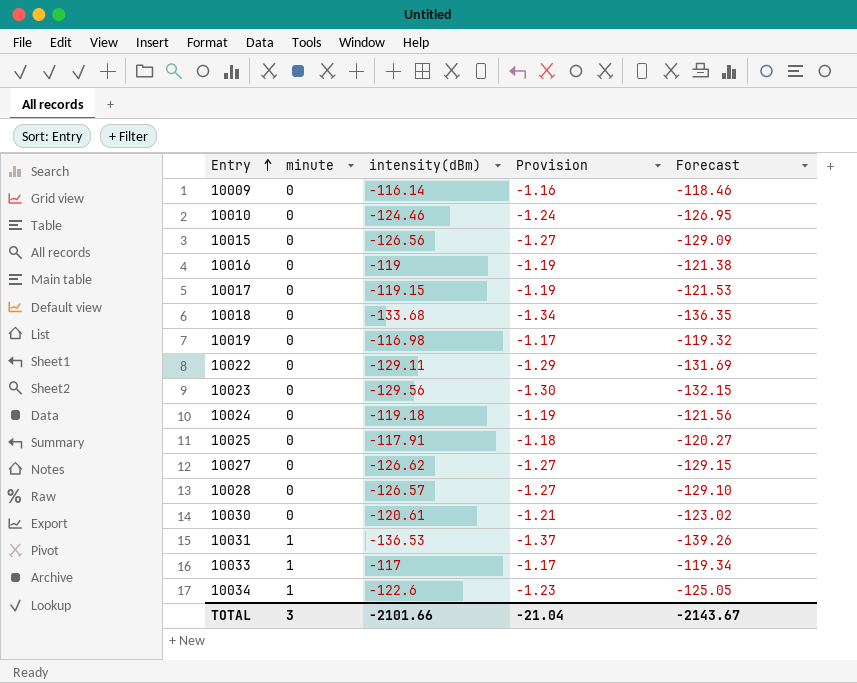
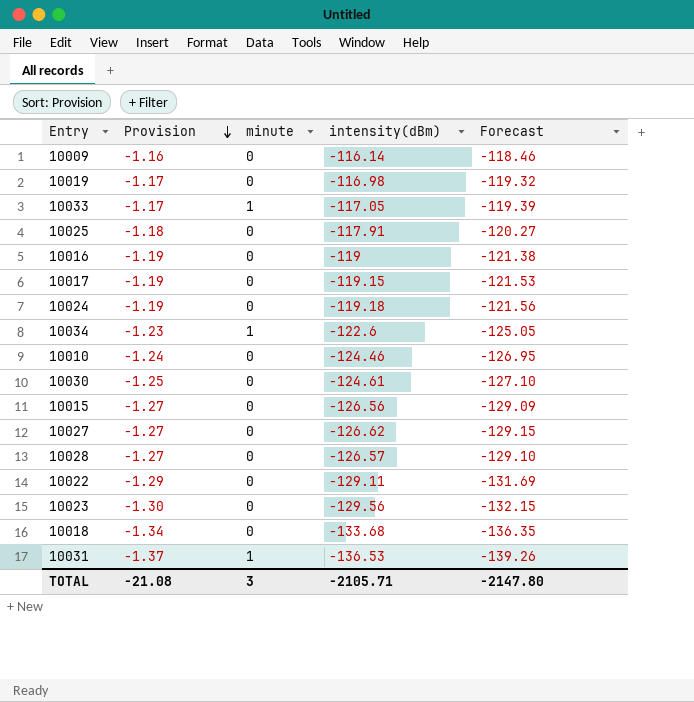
row order: Entry ascending -> Provision descending
column Provision | position: 4 -> 2
10033 | intensity(dBm): -117 -> -117.05
10033 | Forecast: -119.34 -> -119.39
10030 | Provision: -1.21 -> -1.25
10030 | intensity(dBm): -120.61 -> -124.61
10030 | Forecast: -123.02 -> -127.10
TOTAL | Provision: -21.04 -> -21.08
TOTAL | intensity(dBm): -2101.66 -> -2105.71
TOTAL | Forecast: -2143.67 -> -2147.80

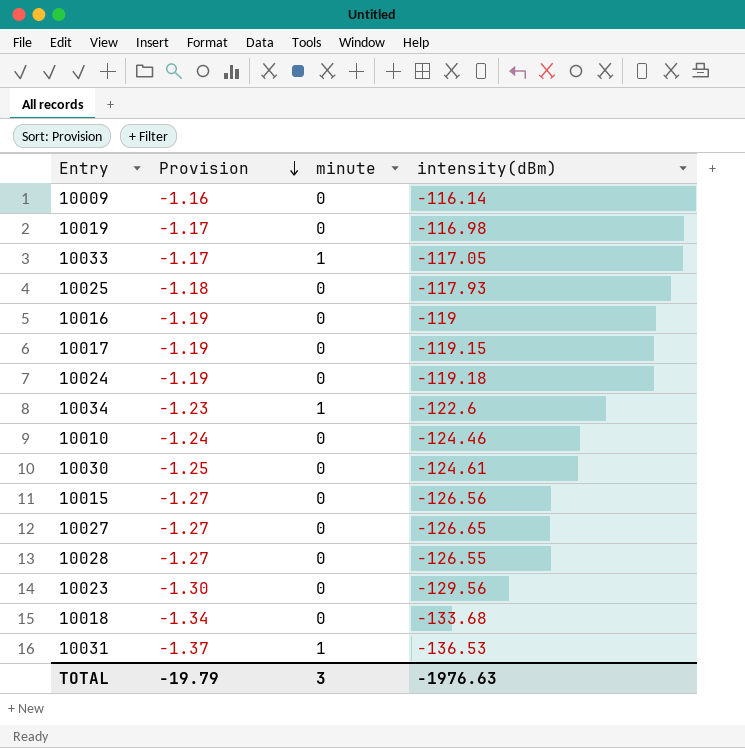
column Forecast | formula: [intensity(dBm)] * 1.02 -> none
row 10022: -1.29 | 0 | -129.11 | -131.69 -> none
10025 | intensity(dBm): -117.91 -> -117.93
10027 | intensity(dBm): -126.62 -> -126.65
10028 | intensity(dBm): -126.57 -> -126.55
TOTAL | Provision: -21.08 -> -19.79
TOTAL | intensity(dBm): -2105.71 -> -1976.63

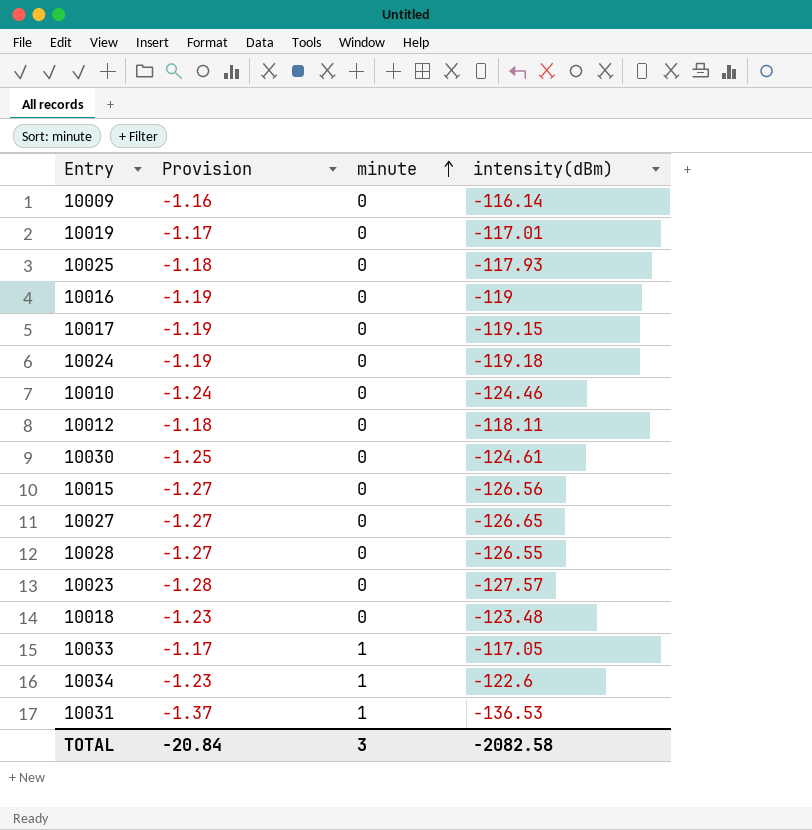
row order: Provision descending -> minute ascending
10019 | intensity(dBm): -116.98 -> -117.01
row 10012: none -> -1.18 | 0 | -118.11
10023 | Provision: -1.30 -> -1.28
10023 | intensity(dBm): -129.56 -> -127.57
10018 | Provision: -1.34 -> -1.23
10018 | intensity(dBm): -133.68 -> -123.48
TOTAL | Provision: -19.79 -> -20.84
TOTAL | intensity(dBm): -1976.63 -> -2082.58

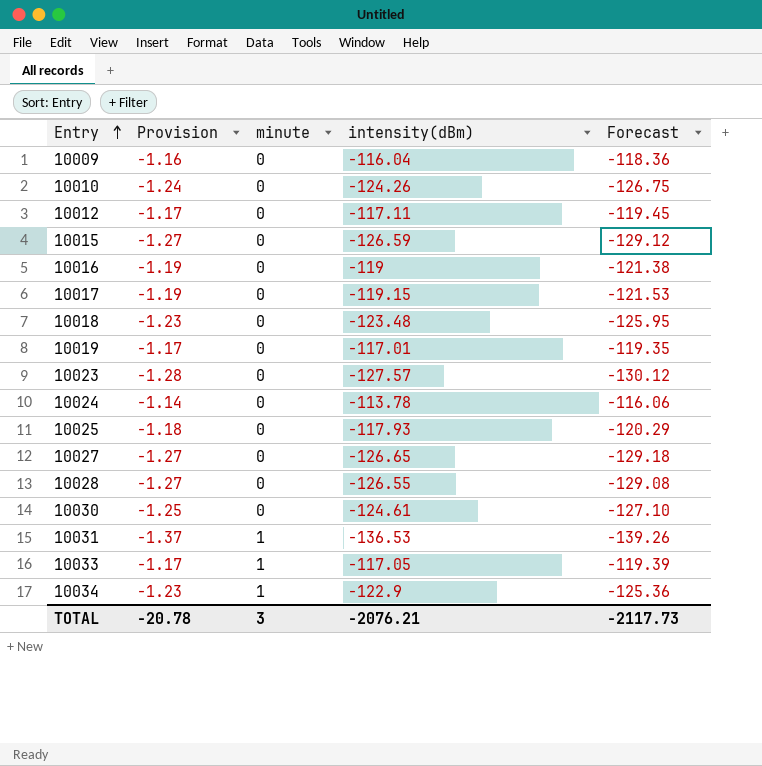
row order: minute ascending -> Entry ascending
column Forecast | formula: none -> [intensity(dBm)] * 1.02
10009 | intensity(dBm): -116.14 -> -116.04
10010 | intensity(dBm): -124.46 -> -124.26
10012 | Provision: -1.18 -> -1.17
10012 | intensity(dBm): -118.11 -> -117.11
10015 | intensity(dBm): -126.56 -> -126.59
10024 | Provision: -1.19 -> -1.14
10024 | intensity(dBm): -119.18 -> -113.78
10034 | intensity(dBm): -122.6 -> -122.9
TOTAL | Provision: -20.84 -> -20.78
TOTAL | intensity(dBm): -2082.58 -> -2076.21

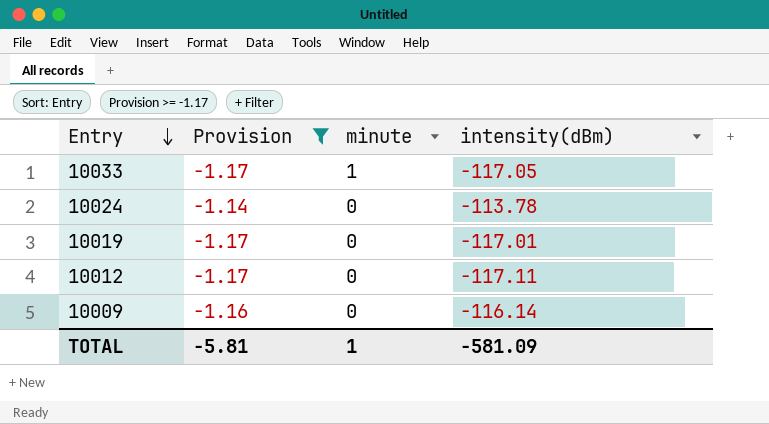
filter: none -> Provision >= -1.17
row order: Entry ascending -> Entry descending
column Forecast | formula: [intensity(dBm)] * 1.02 -> none
10009 | intensity(dBm): -116.04 -> -116.14
TOTAL | Provision: -20.78 -> -5.81
TOTAL | minute: 3 -> 1
TOTAL | intensity(dBm): -2076.21 -> -581.09

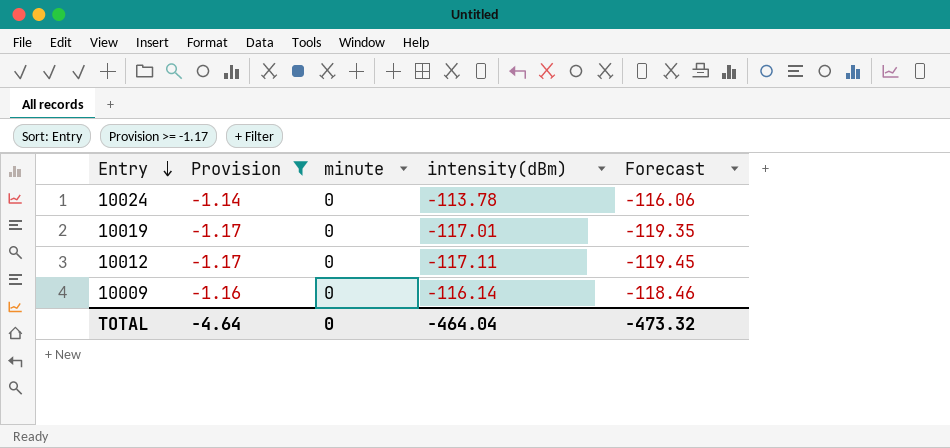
column Forecast | formula: none -> [intensity(dBm)] * 1.02
row 10033: -1.17 | 1 | -117.05 -> none
TOTAL | Provision: -5.81 -> -4.64
TOTAL | minute: 1 -> 0
TOTAL | intensity(dBm): -581.09 -> -464.04

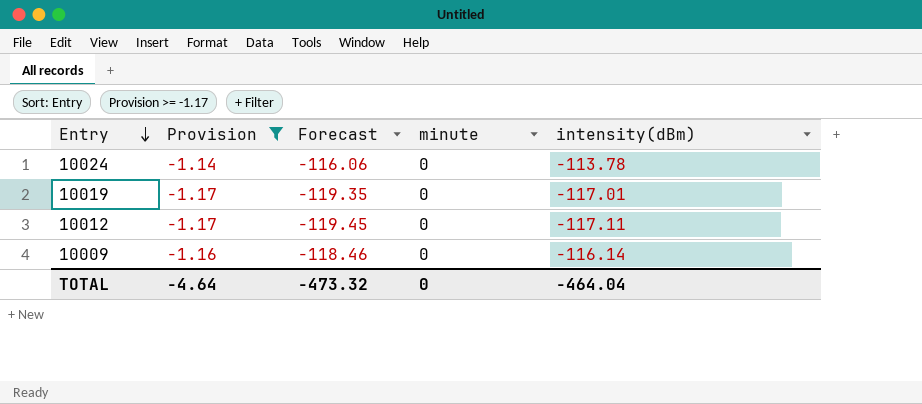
column Forecast | position: 5 -> 3

